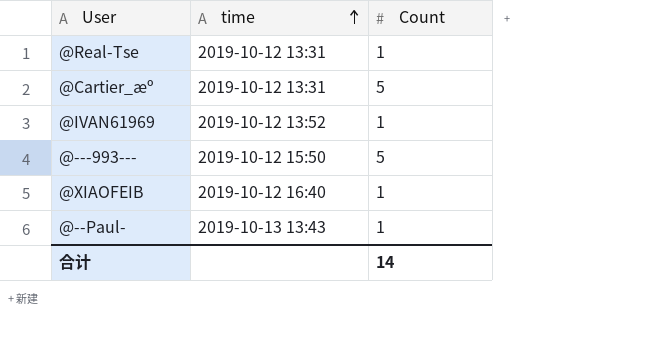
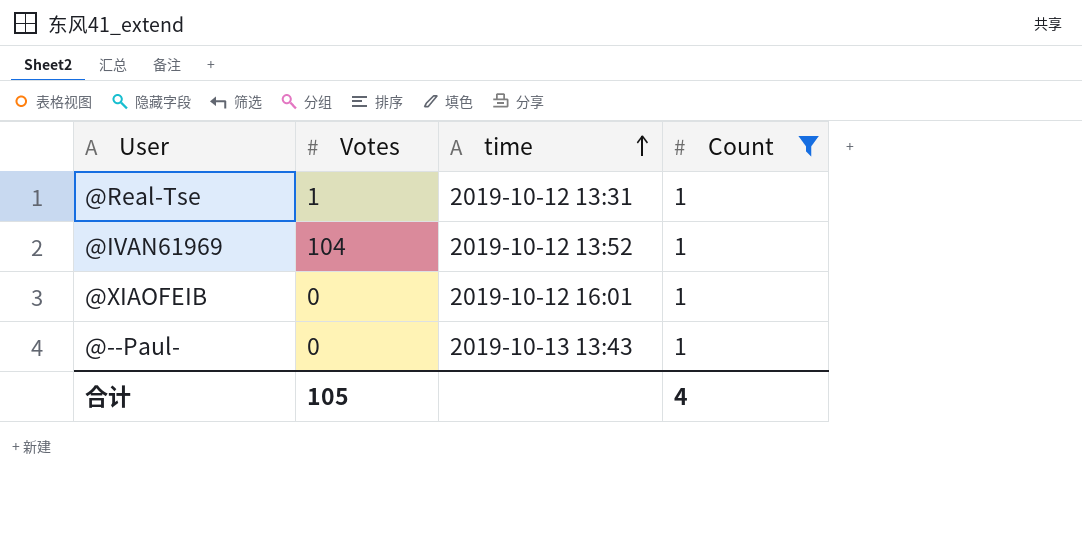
filter: none -> Count = 1
column Votes | position: none -> 2
@XIAOFEIB | time: 2019-10-12 16:40 -> 2019-10-12 16:01
合计 | Count: 14 -> 4

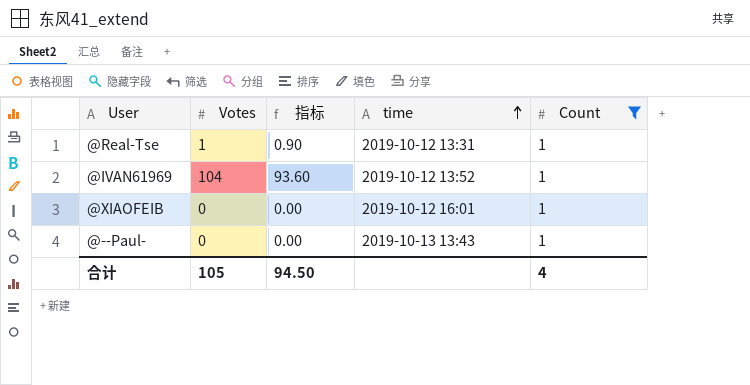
column 指标 | formula: none -> [Votes] * 0.9

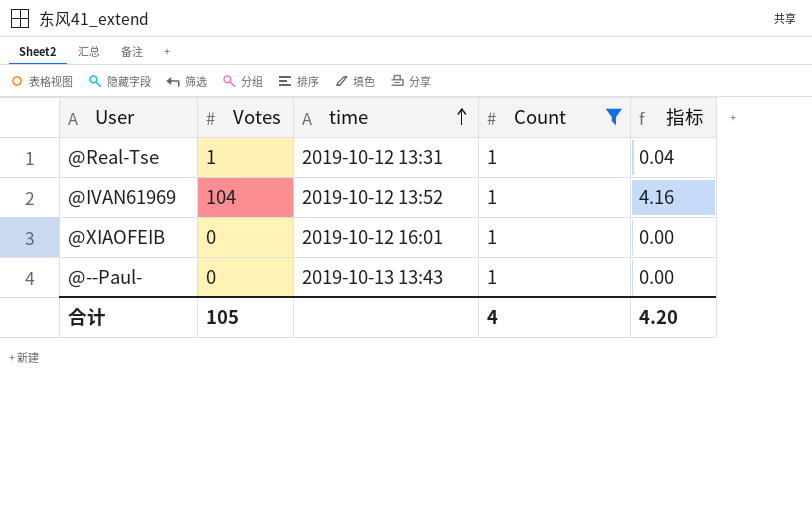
column 指标 | formula: [Votes] * 0.9 -> [Votes] * 0.04
column 指标 | position: 3 -> 5
合计 | 指标: 94.50 -> 4.20

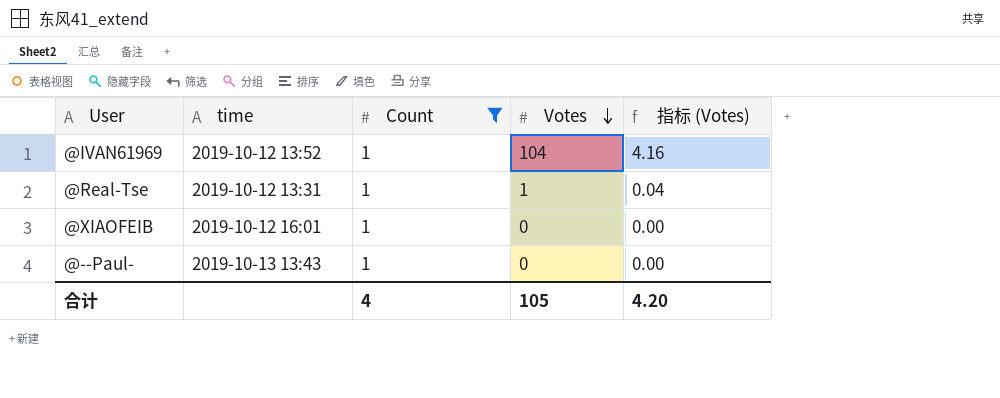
row order: time ascending -> Votes descending
column Votes | position: 2 -> 4
column name: 指标 -> 指标 (Votes)

